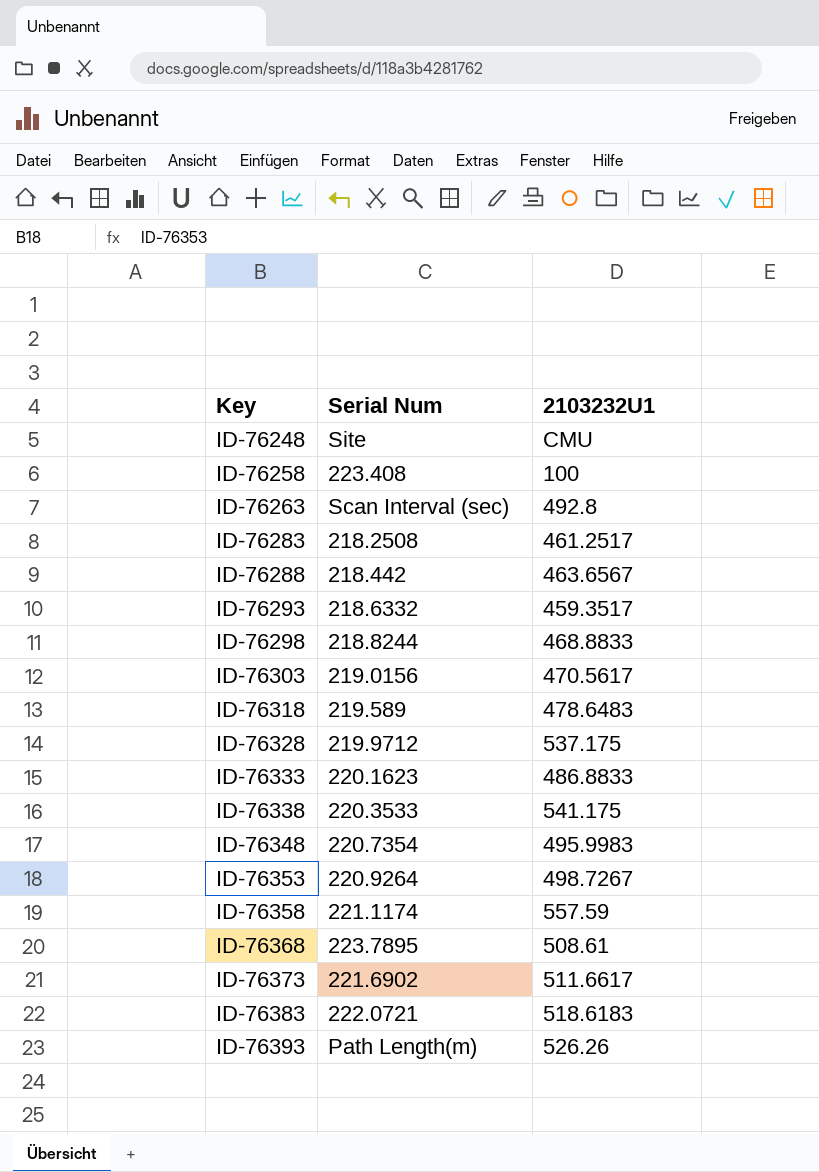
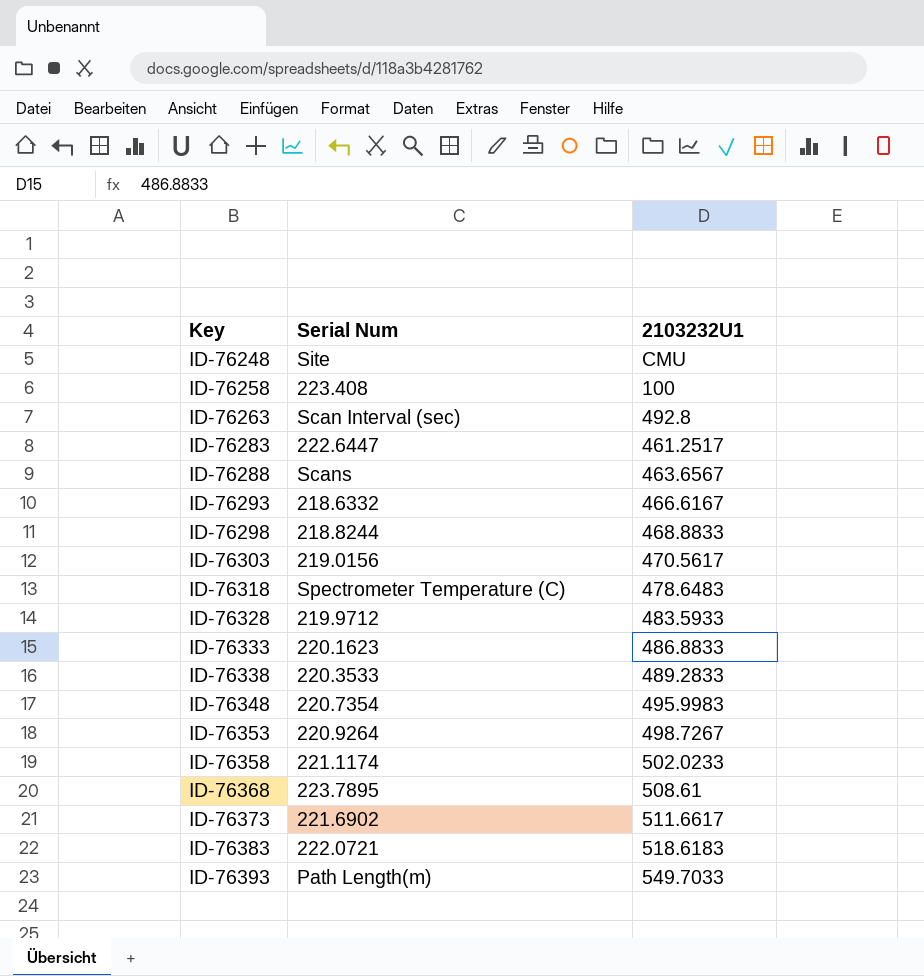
ID-76283 | Serial Num: 218.2508 -> 222.6447
ID-76288 | Serial Num: 218.442 -> Scans
ID-76293 | 2103232U1: 459.3517 -> 466.6167
ID-76318 | Serial Num: 219.589 -> Spectrometer Temperature (C)
ID-76328 | 2103232U1: 537.175 -> 483.5933
ID-76338 | 2103232U1: 541.175 -> 489.2833
ID-76358 | 2103232U1: 557.59 -> 502.0233
ID-76393 | 2103232U1: 526.26 -> 549.7033

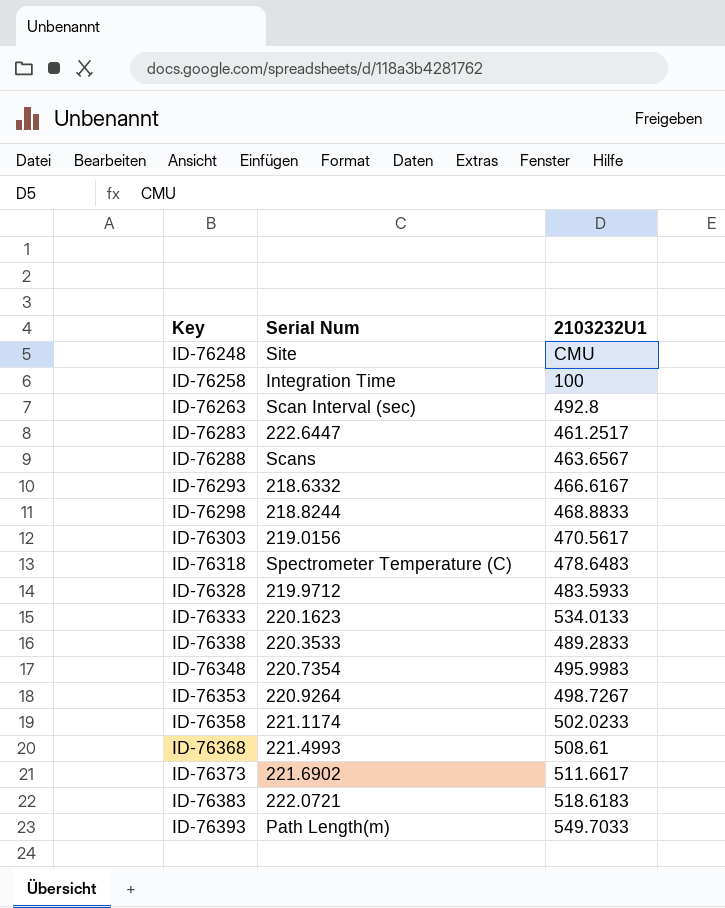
ID-76258 | Serial Num: 223.408 -> Integration Time
ID-76333 | 2103232U1: 486.8833 -> 534.0133
ID-76368 | Serial Num: 223.7895 -> 221.4993

